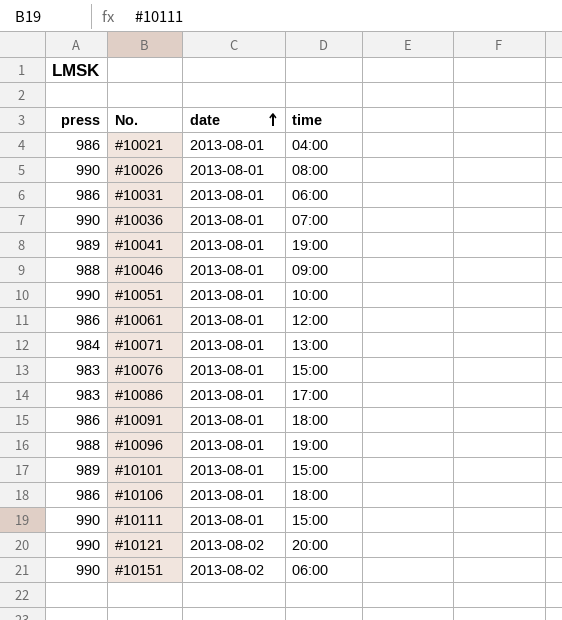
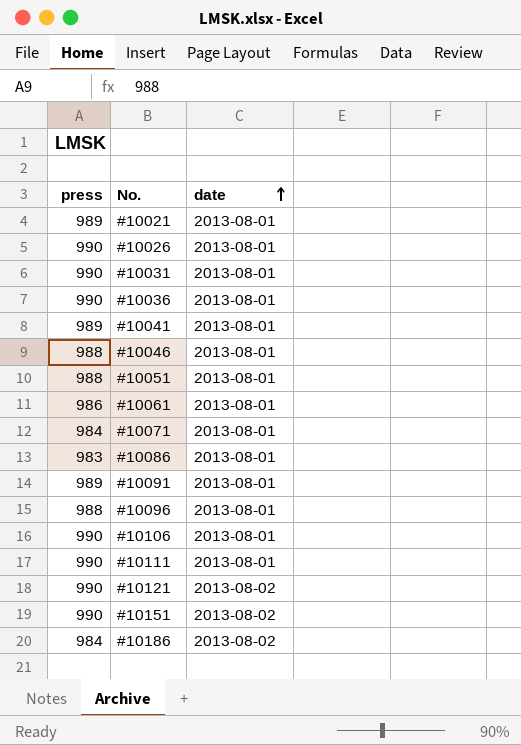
column time | position: 4 -> none
row #10076: 983 | 2013-08-01 | 15:00 -> none
row #10101: 989 | 2013-08-01 | 15:00 -> none
#10021 | press: 986 -> 989
#10031 | press: 986 -> 990
#10051 | press: 990 -> 988
#10091 | press: 986 -> 989
#10106 | press: 986 -> 990
row #10186: none -> 984 | 2013-08-02

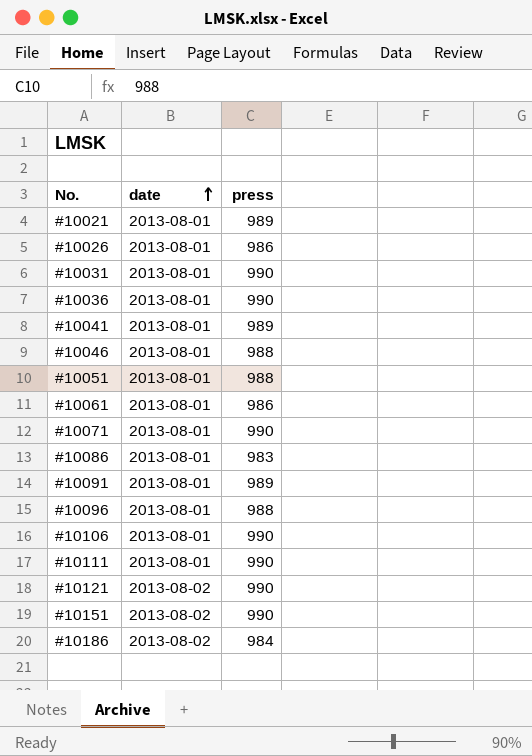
column press | position: 1 -> 3
#10026 | press: 990 -> 986
#10071 | press: 984 -> 990

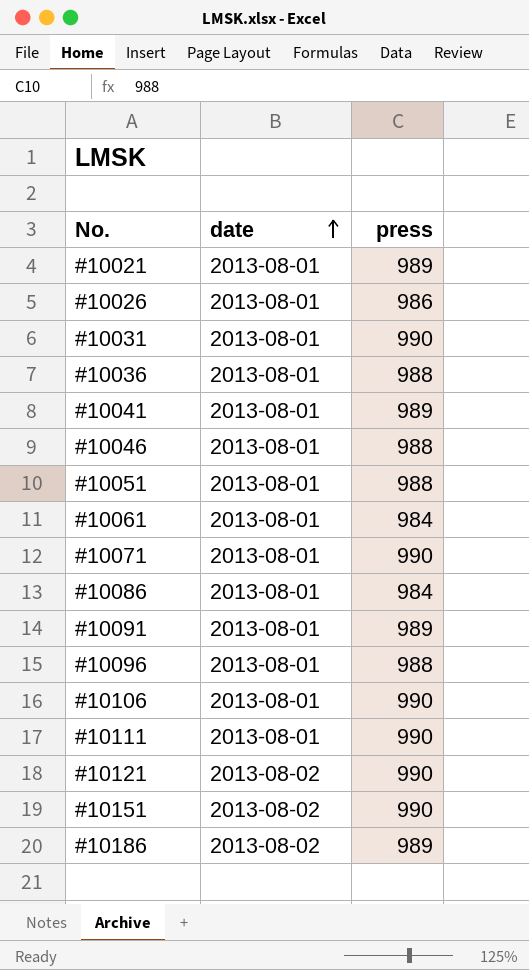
#10036 | press: 990 -> 988
#10061 | press: 986 -> 984
#10086 | press: 983 -> 984
#10186 | press: 984 -> 989

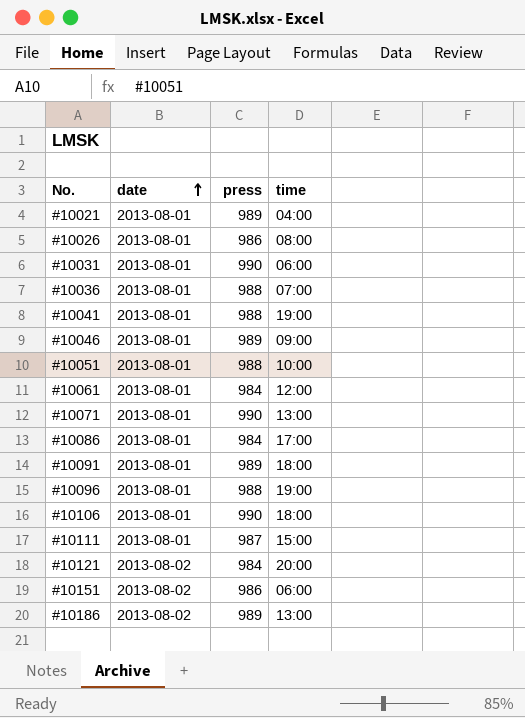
column time | position: none -> 4
#10041 | press: 989 -> 988
#10046 | press: 988 -> 989
#10111 | press: 990 -> 987
#10121 | press: 990 -> 984
#10151 | press: 990 -> 986

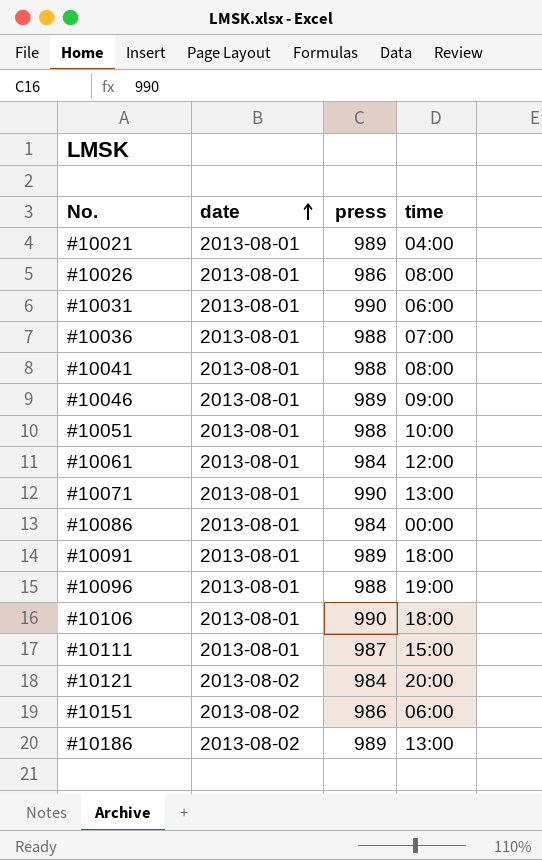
#10041 | time: 19:00 -> 08:00
#10086 | time: 17:00 -> 00:00

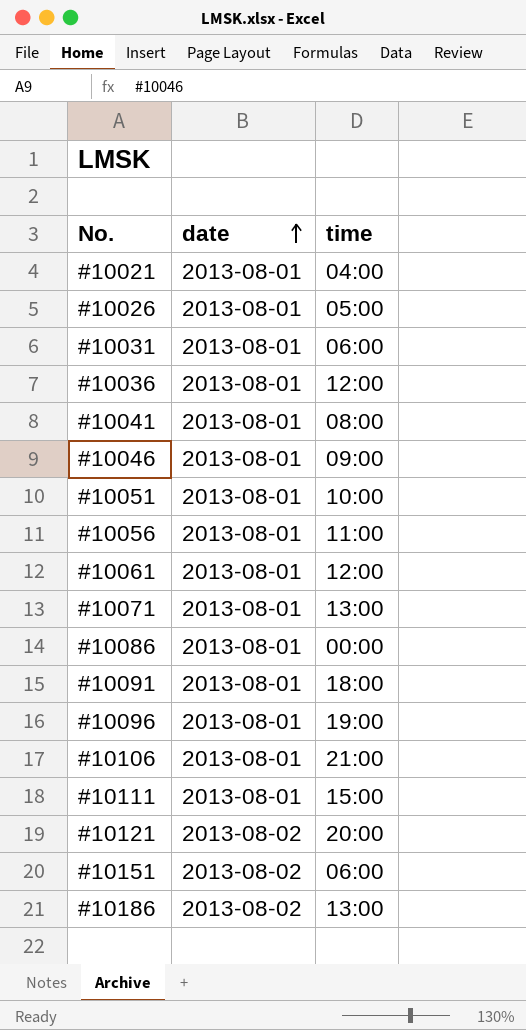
column press | position: 3 -> none
#10026 | time: 08:00 -> 05:00
#10036 | time: 07:00 -> 12:00
row #10056: none -> 2013-08-01 | 11:00
#10106 | time: 18:00 -> 21:00

